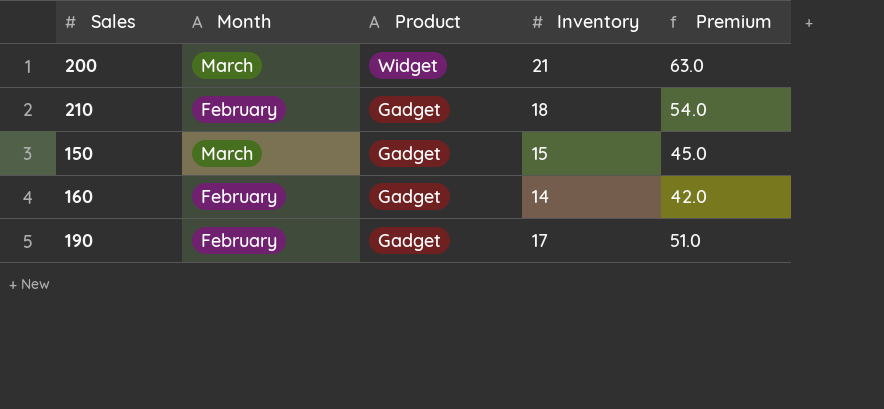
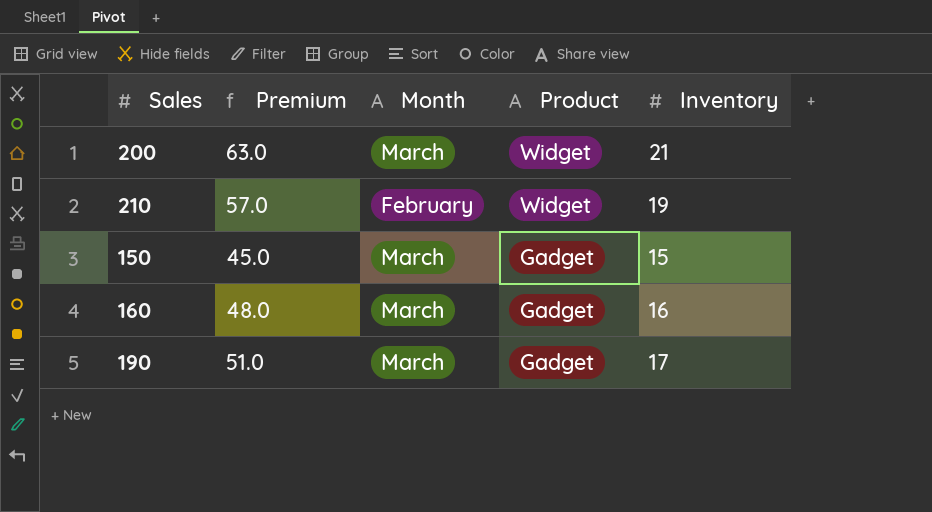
column Premium | position: 5 -> 2
210 | Premium: 54.0 -> 57.0
210 | Product: Gadget -> Widget
210 | Inventory: 18 -> 19
160 | Premium: 42.0 -> 48.0
160 | Month: February -> March
160 | Inventory: 14 -> 16
190 | Month: February -> March

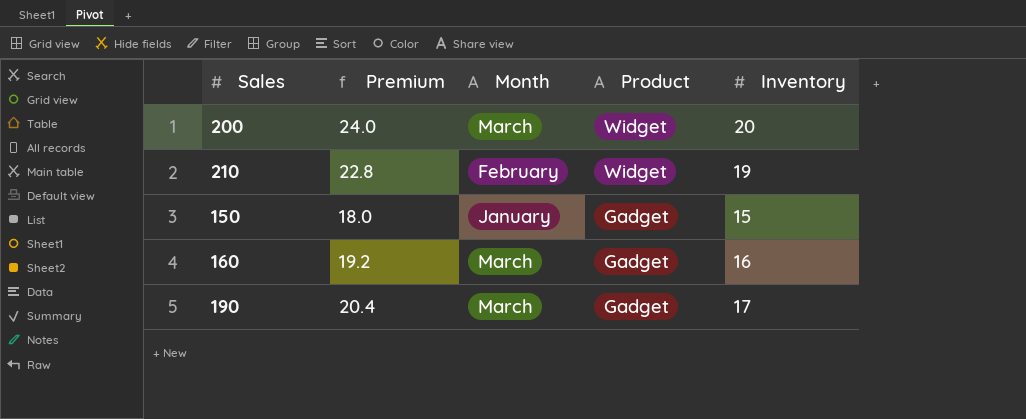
column Premium | formula: [Inventory] * 3 -> [Inventory] * 1.2
200 | Inventory: 21 -> 20
150 | Month: March -> January

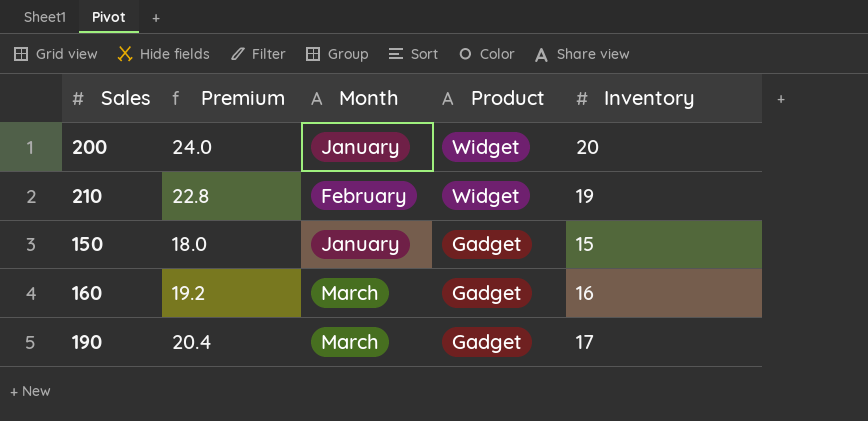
200 | Month: March -> January

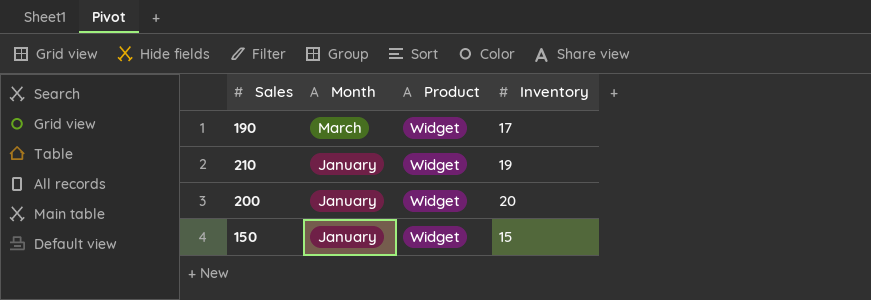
row order: Product descending -> Month descending
column Premium | formula: [Inventory] * 1.2 -> none
row 160: 19.2 | March | Gadget | 16 -> none
190 | Product: Gadget -> Widget
210 | Month: February -> January
150 | Product: Gadget -> Widget

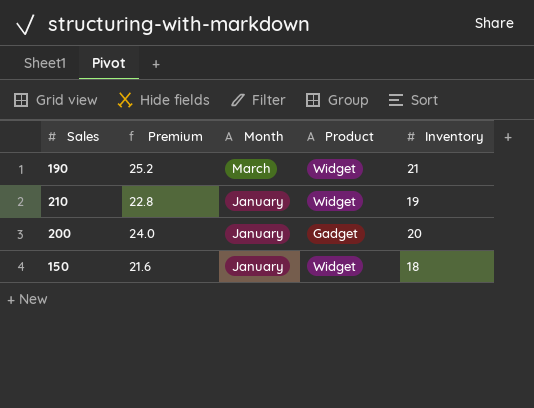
column Premium | formula: none -> [Inventory] * 1.2
190 | Inventory: 17 -> 21
200 | Product: Widget -> Gadget
150 | Inventory: 15 -> 18

